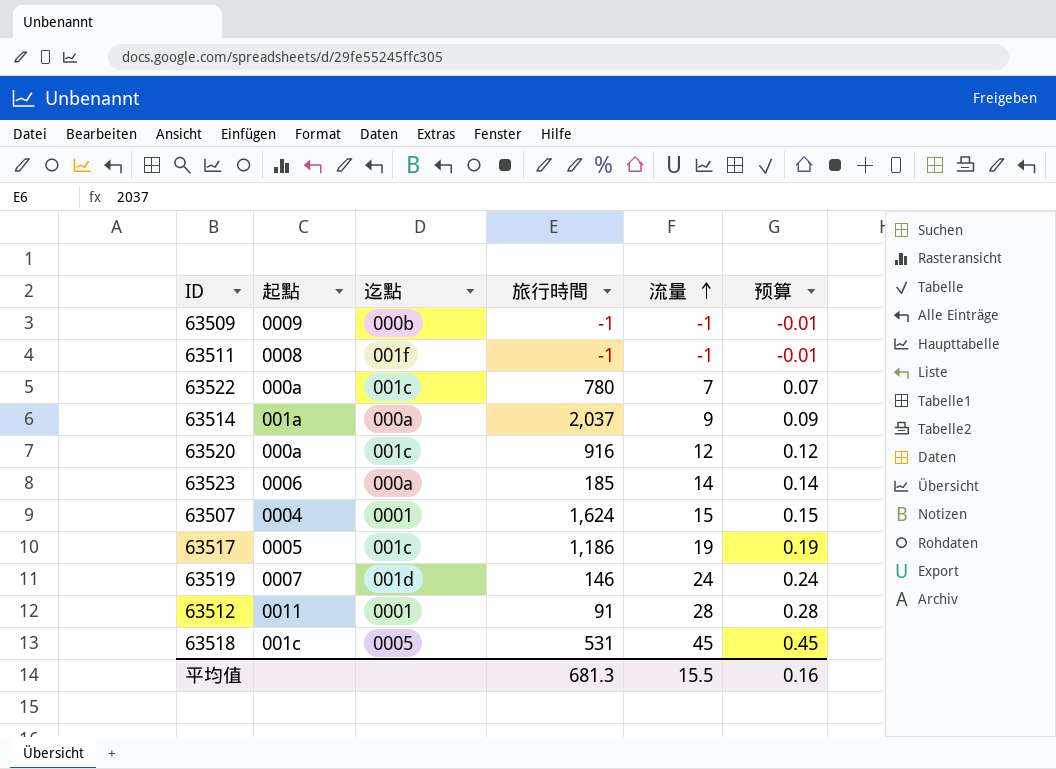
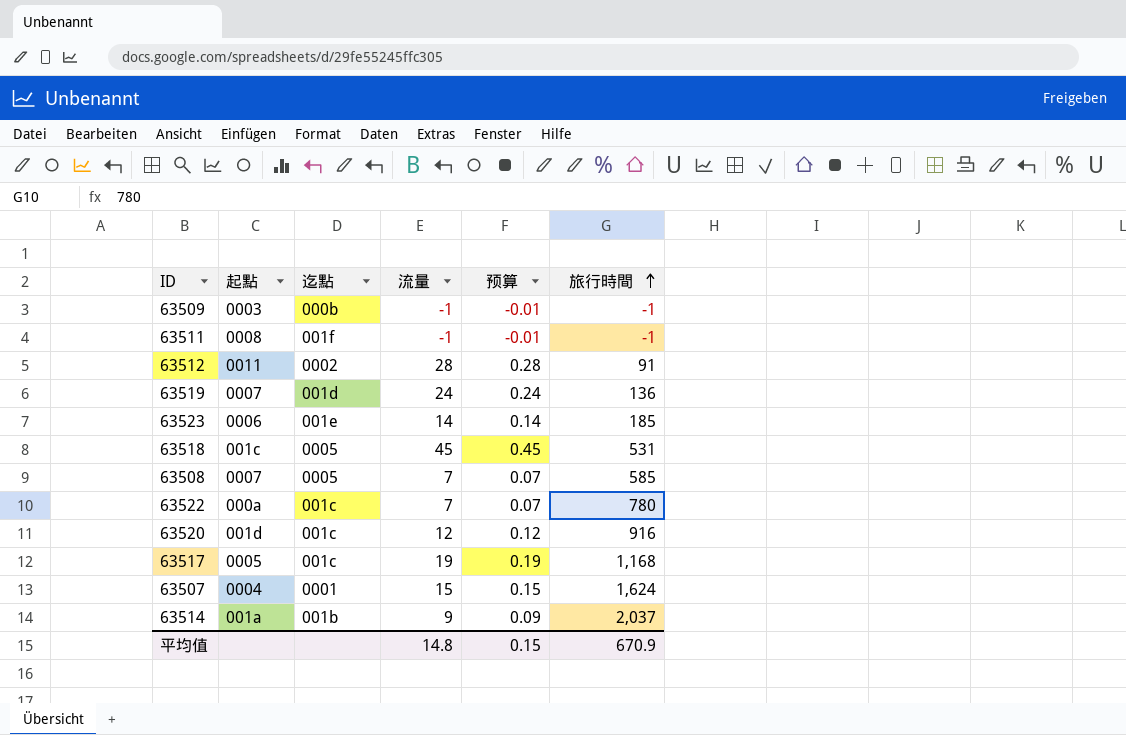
row order: 流量 ascending -> 旅行時間 ascending
column 旅行時間 | position: 4 -> 6
63509 | 起點: 0009 -> 0003
63512 | 迄點: 0001 -> 0002
63519 | 旅行時間: 146 -> 136
63523 | 迄點: 000a -> 001e
row 63508: none -> 0007 | 0005 | 7 | 0.07 | 585
63520 | 起點: 000a -> 001d
63517 | 旅行時間: 1,186 -> 1,168
63514 | 迄點: 000a -> 001b
平均值 | 流量: 15.5 -> 14.8
平均值 | 预算: 0.16 -> 0.15
平均值 | 旅行時間: 681.3 -> 670.9

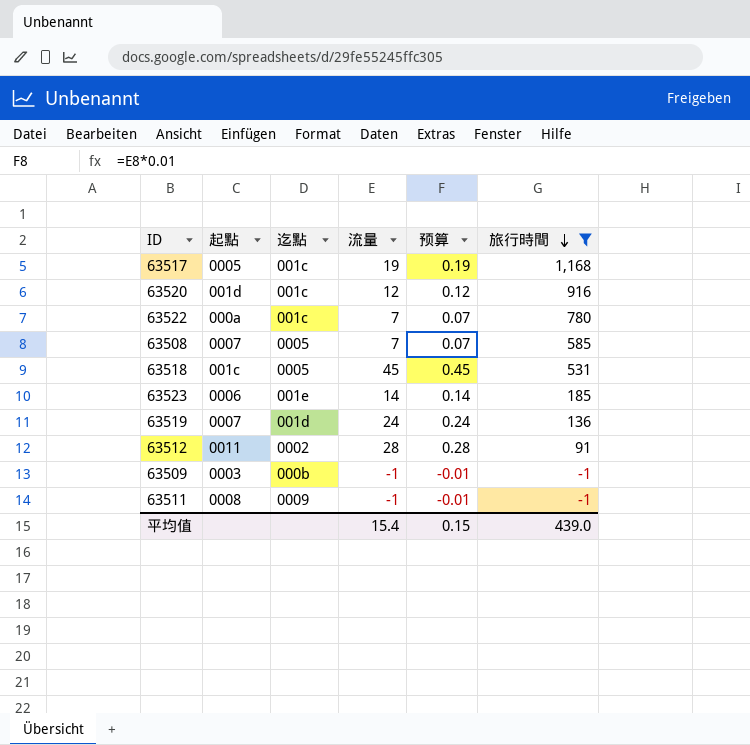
filter: none -> 旅行時間 <= 1,168
row order: 旅行時間 ascending -> 旅行時間 descending
63511 | 迄點: 001f -> 0009
平均值 | 流量: 14.8 -> 15.4
平均值 | 旅行時間: 670.9 -> 439.0

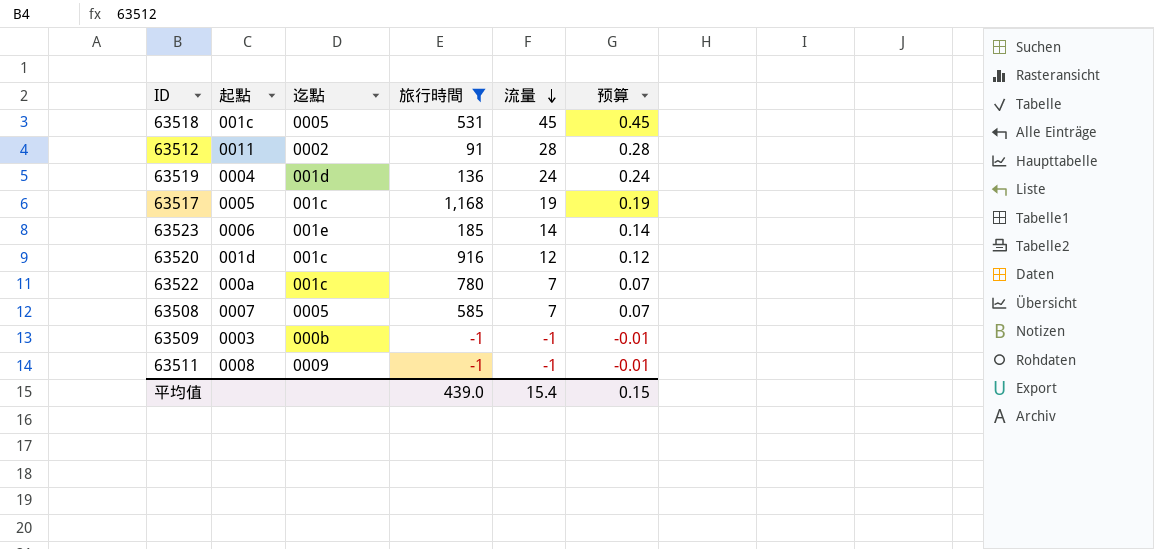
row order: 旅行時間 descending -> 流量 descending
column 旅行時間 | position: 6 -> 4
63519 | 起點: 0007 -> 0004

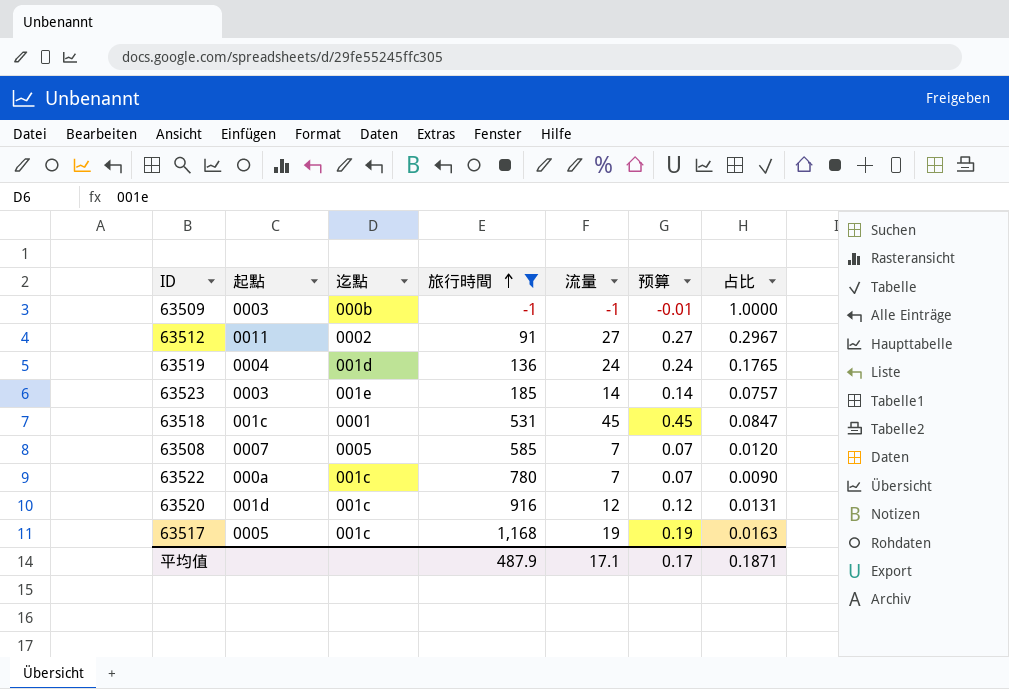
row order: 流量 descending -> 旅行時間 ascending
column 占比 | formula: none -> [流量] / [旅行時間]
row 63511: 0008 | 0009 | -1 | -1 | -0.01 -> none
63512 | 流量: 28 -> 27
63512 | 预算: 0.28 -> 0.27
63523 | 起點: 0006 -> 0003
63518 | 迄點: 0005 -> 0001
平均值 | 旅行時間: 439.0 -> 487.9
平均值 | 流量: 15.4 -> 17.1
平均值 | 预算: 0.15 -> 0.17

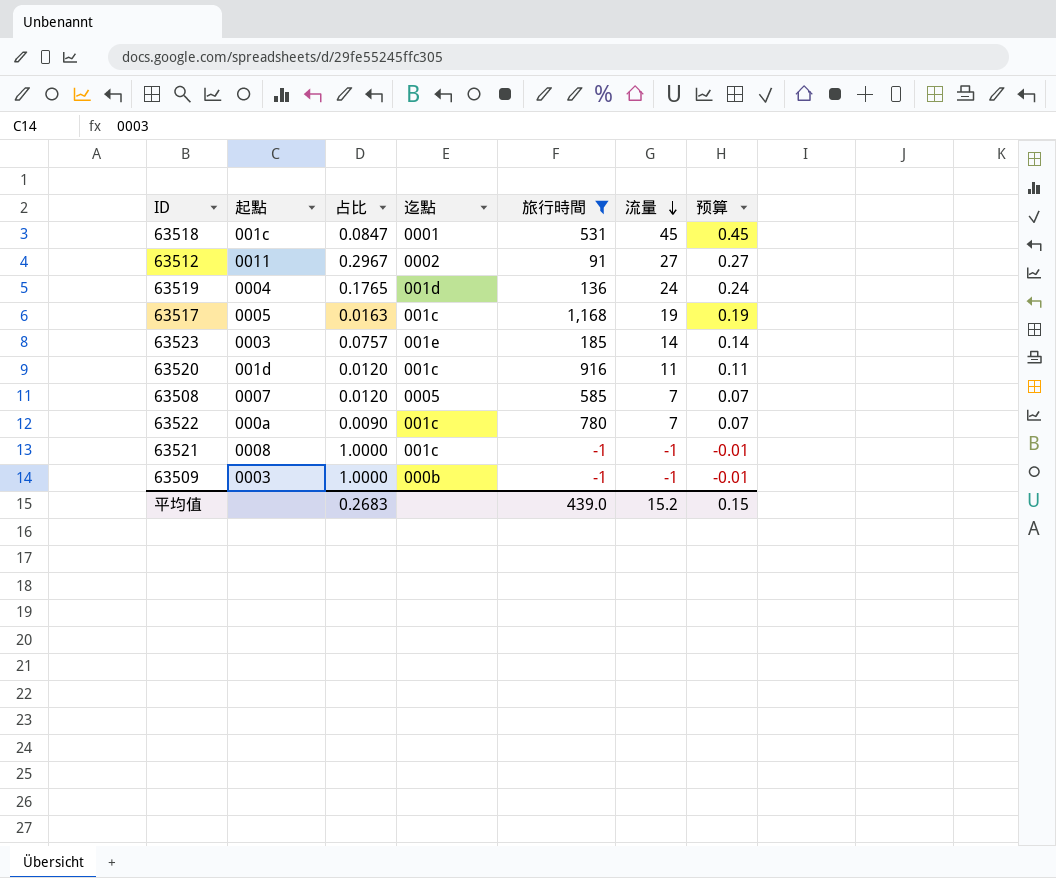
row order: 旅行時間 ascending -> 流量 descending
column 占比 | position: 7 -> 3
63520 | 占比: 0.0131 -> 0.0120
63520 | 流量: 12 -> 11
63520 | 预算: 0.12 -> 0.11
row 63521: none -> 0008 | 1.0000 | 001c | -1 | -1 | -0.01
平均值 | 占比: 0.1871 -> 0.2683
平均值 | 旅行時間: 487.9 -> 439.0
平均值 | 流量: 17.1 -> 15.2
平均值 | 预算: 0.17 -> 0.15

